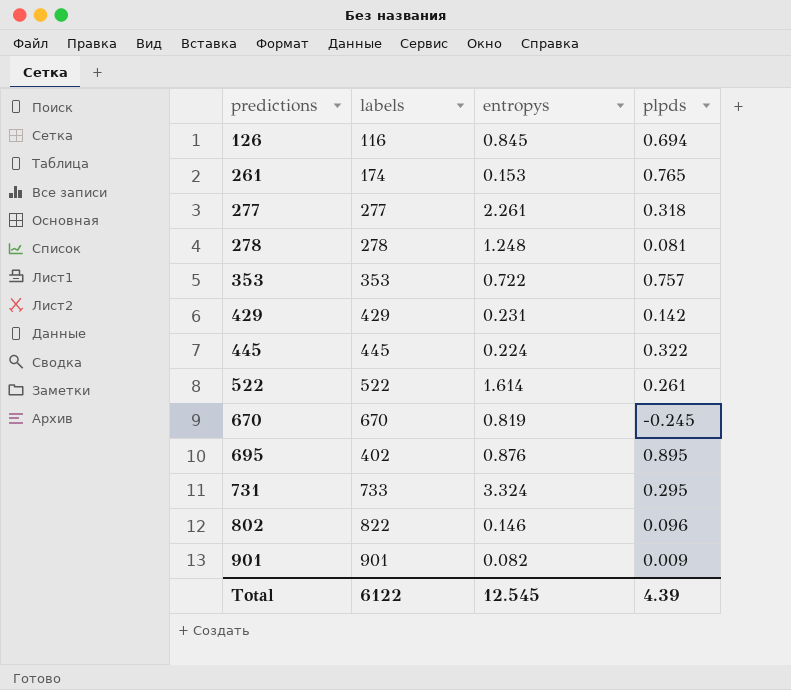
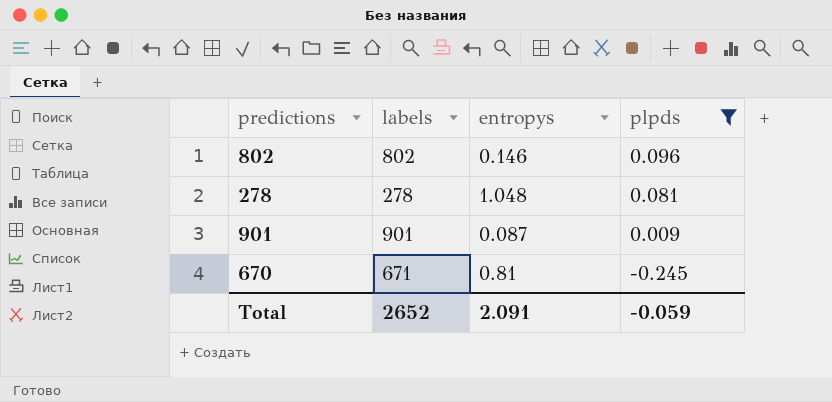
filter: none -> plpds <= 0.096
row order: predictions ascending -> plpds descending
802 | labels: 822 -> 802
278 | entropys: 1.248 -> 1.048
901 | entropys: 0.082 -> 0.087
670 | labels: 670 -> 671
670 | entropys: 0.819 -> 0.81
Total | labels: 6122 -> 2652
Total | entropys: 12.545 -> 2.091
Total | plpds: 4.39 -> -0.059

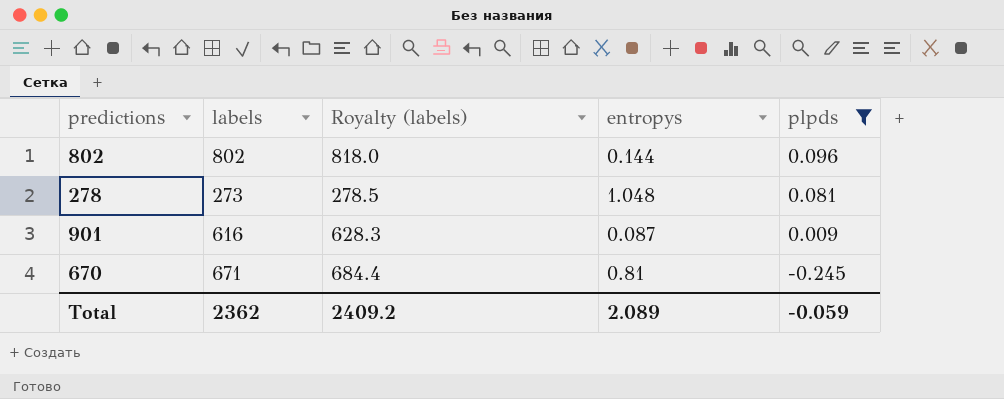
column Royalty (labels) | formula: none -> [labels] * 1.02
802 | entropys: 0.146 -> 0.144
278 | labels: 278 -> 273
901 | labels: 901 -> 616
Total | labels: 2652 -> 2362
Total | entropys: 2.091 -> 2.089

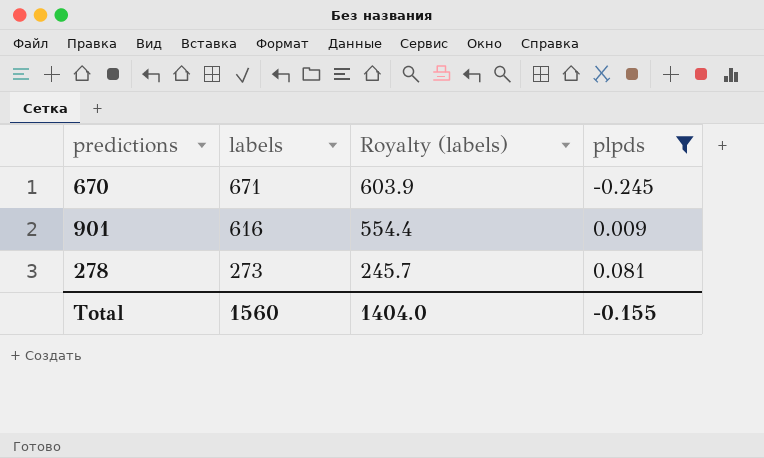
row order: plpds descending -> labels descending
column entropys | position: 4 -> none
column Royalty (labels) | formula: [labels] * 1.02 -> [labels] * 0.9
row 802: 802 | 818.0 | 0.144 | 0.096 -> none
Total | labels: 2362 -> 1560
Total | Royalty (labels): 2409.2 -> 1404.0
Total | plpds: -0.059 -> -0.155

